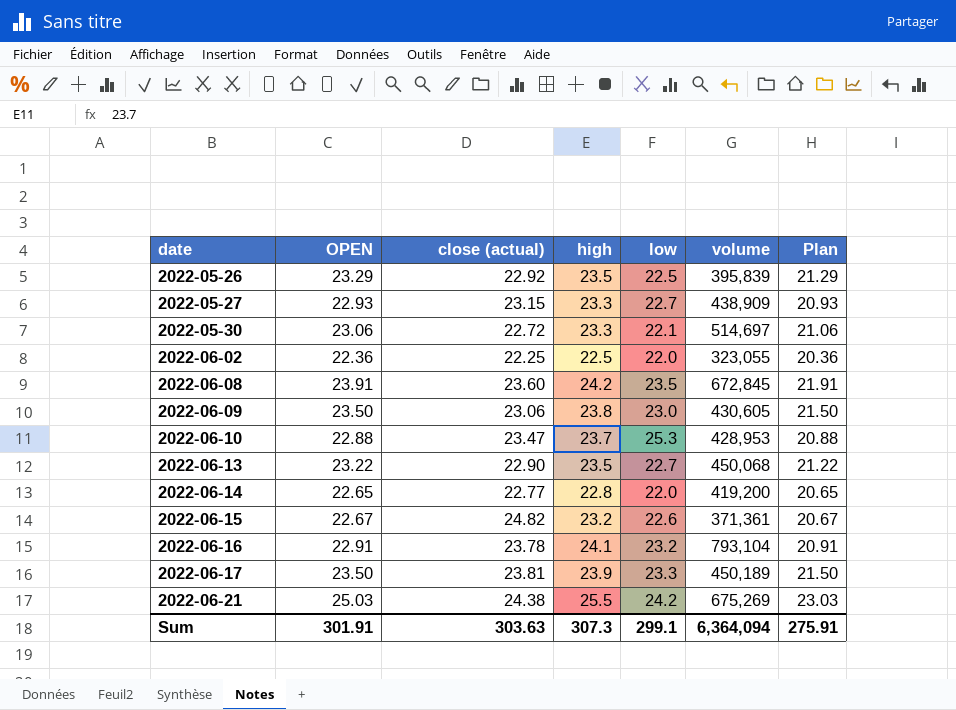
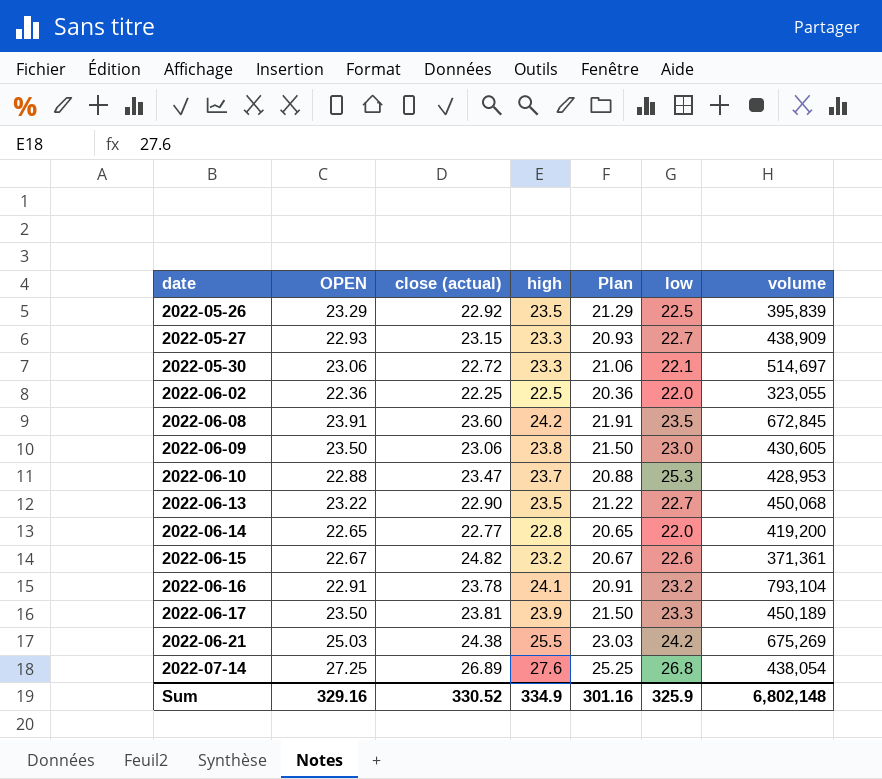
column Plan | position: 7 -> 5
row 2022-07-14: none -> 27.25 | 26.89 | 27.6 | 25.25 | 26.8 | 438,054
Sum | OPEN: 301.91 -> 329.16
Sum | close (actual): 303.63 -> 330.52
Sum | high: 307.3 -> 334.9
Sum | Plan: 275.91 -> 301.16
Sum | low: 299.1 -> 325.9
Sum | volume: 6,364,094 -> 6,802,148

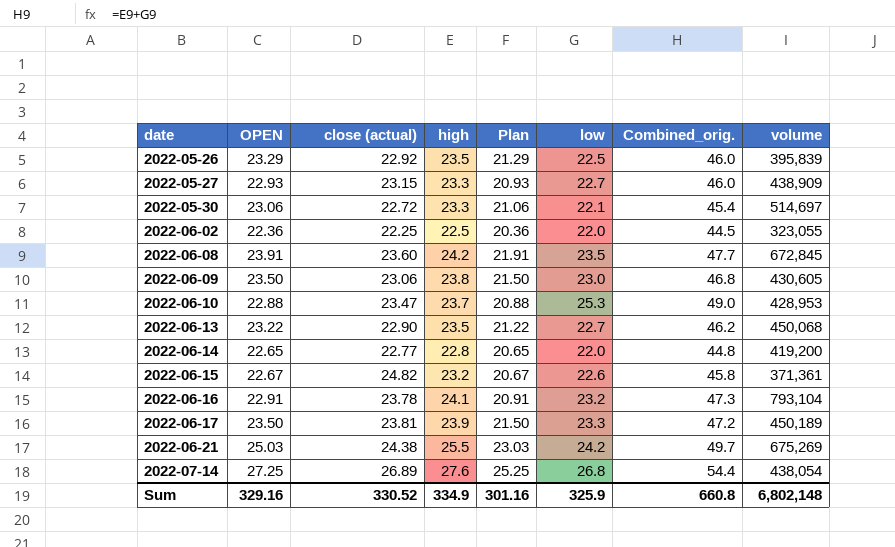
column Combined_orig. | formula: none -> [high] + [low]

